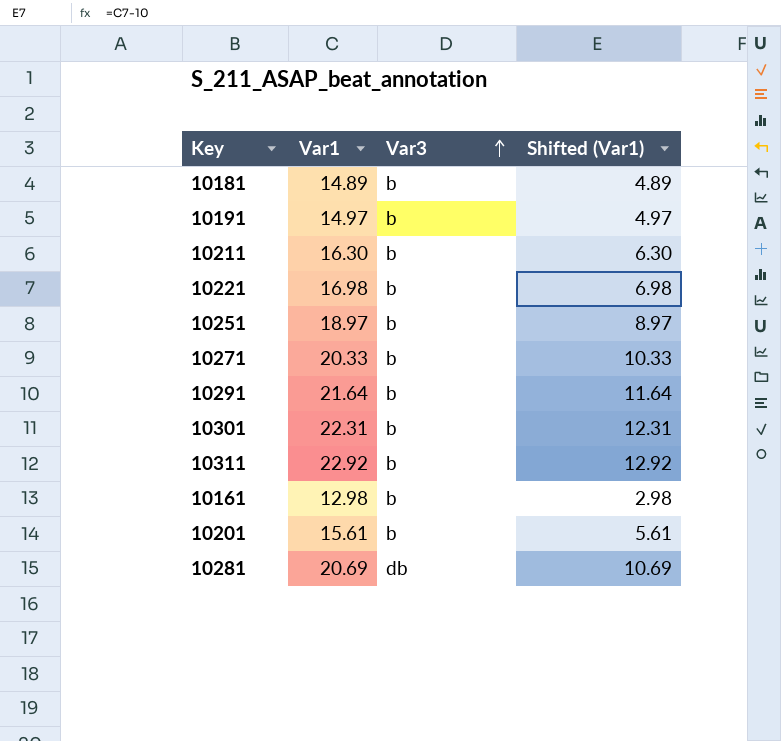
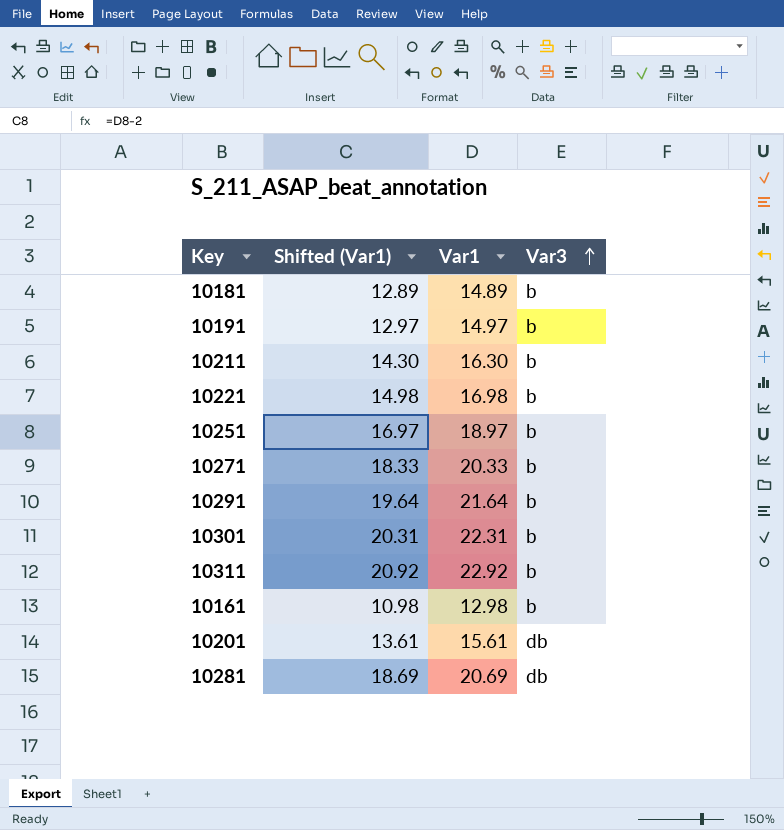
column Shifted (Var1) | formula: [Var1] - 10 -> [Var1] - 2
column Shifted (Var1) | position: 4 -> 2
10201 | Var3: b -> db

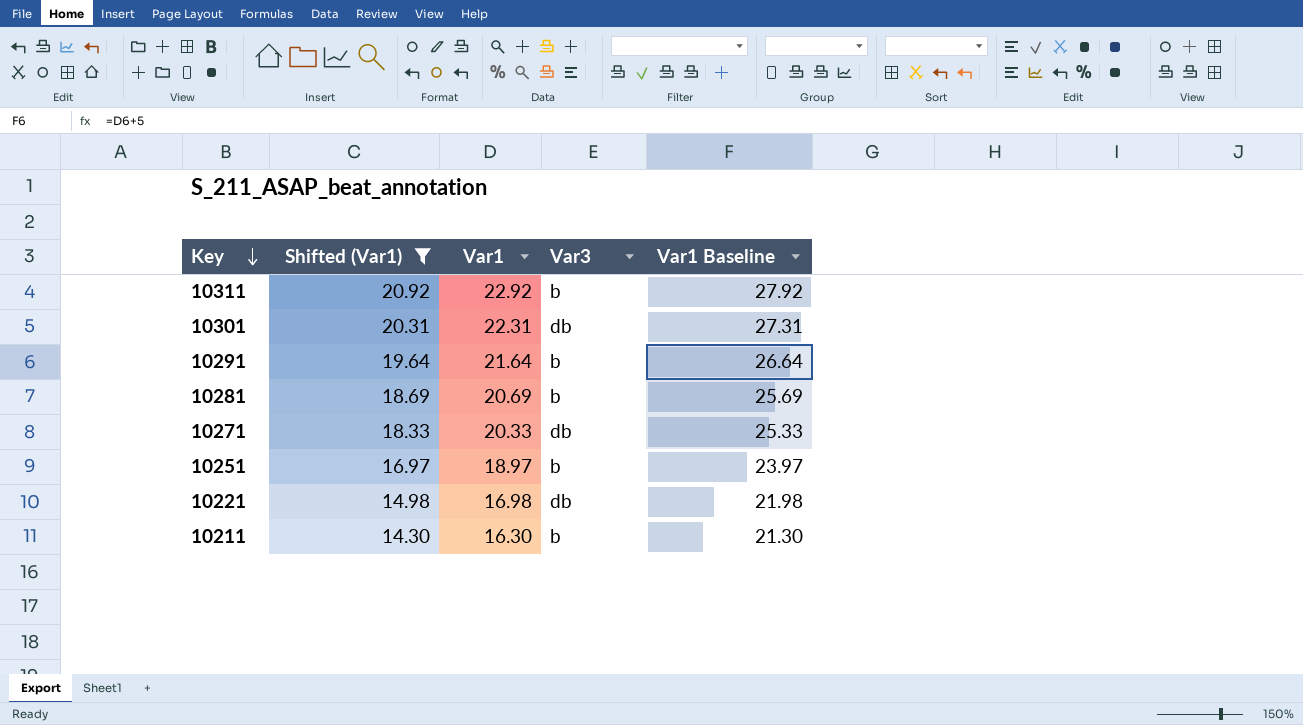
filter: none -> Shifted (Var1) >= 14.30
row order: Var3 ascending -> Key descending
column Var1 Baseline | formula: none -> [Var1] + 5
10301 | Var3: b -> db
10281 | Var3: db -> b
10271 | Var3: b -> db
10221 | Var3: b -> db

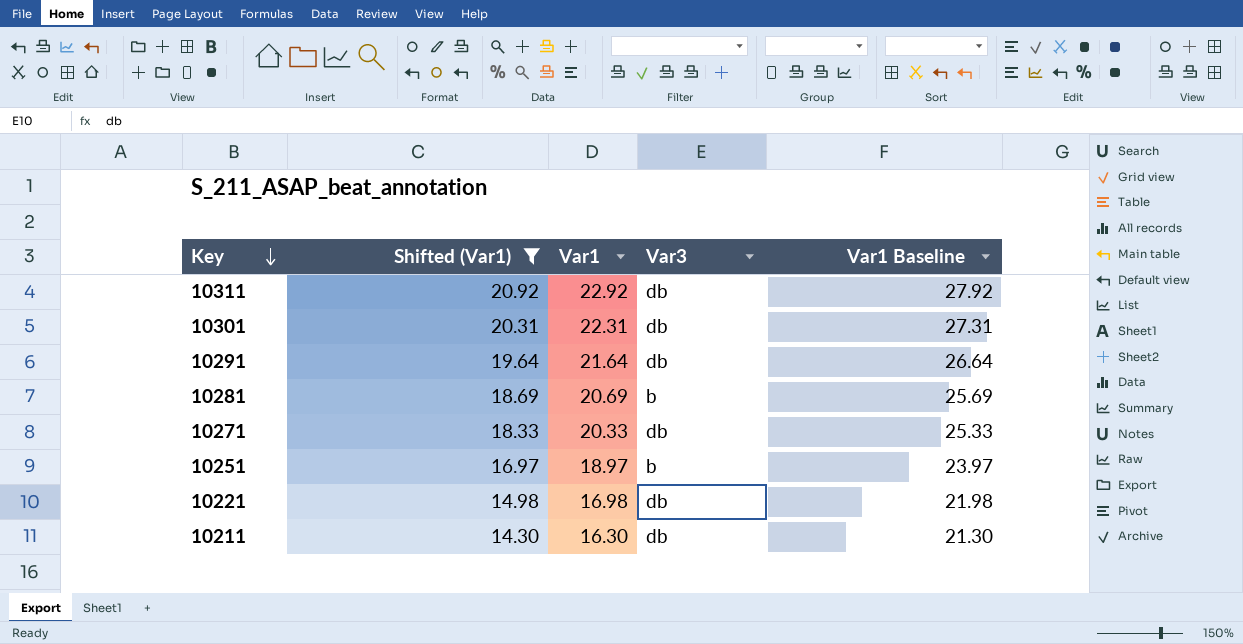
10311 | Var3: b -> db
10291 | Var3: b -> db
10211 | Var3: b -> db

